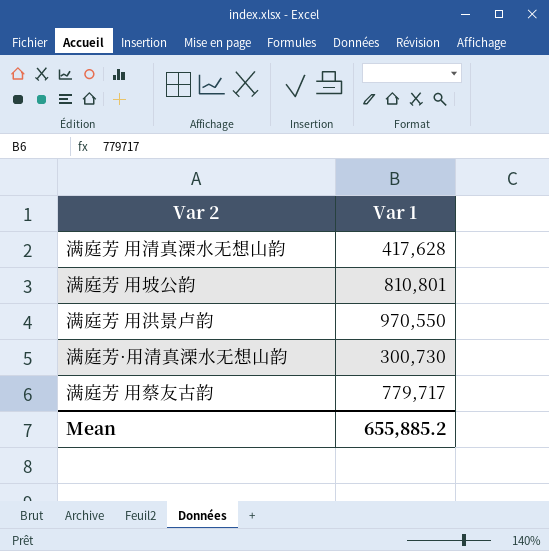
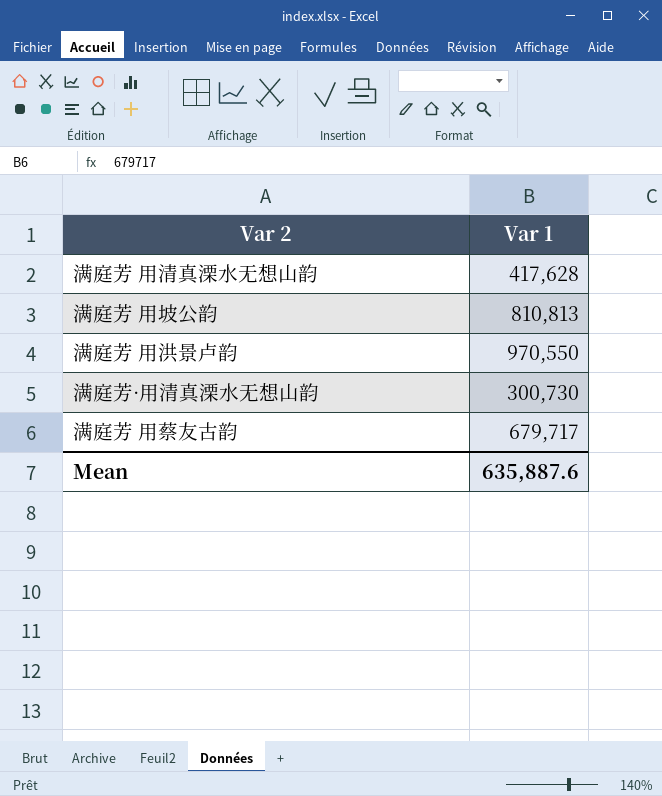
满庭芳 用坡公韵 | Var 1: 810,801 -> 810,813
满庭芳 用蔡友古韵 | Var 1: 779,717 -> 679,717
Mean | Var 1: 655,885.2 -> 635,887.6

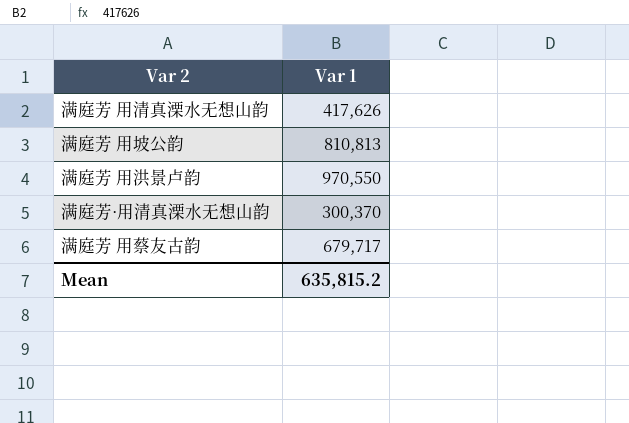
满庭芳 用清真溧水无想山韵 | Var 1: 417,628 -> 417,626
满庭芳·用清真溧水无想山韵 | Var 1: 300,730 -> 300,370
Mean | Var 1: 635,887.6 -> 635,815.2

